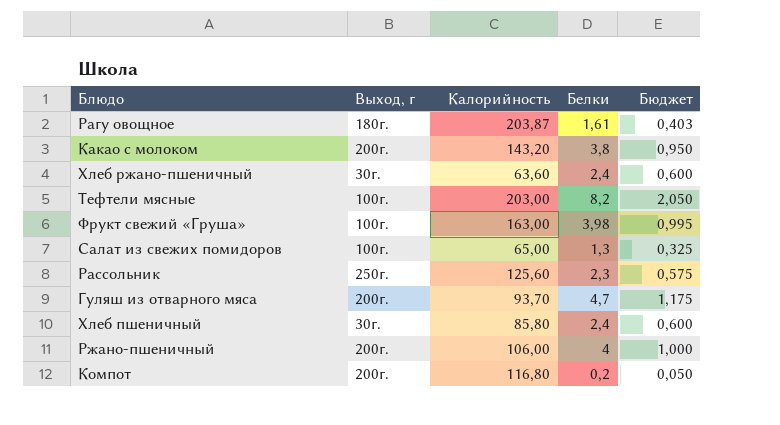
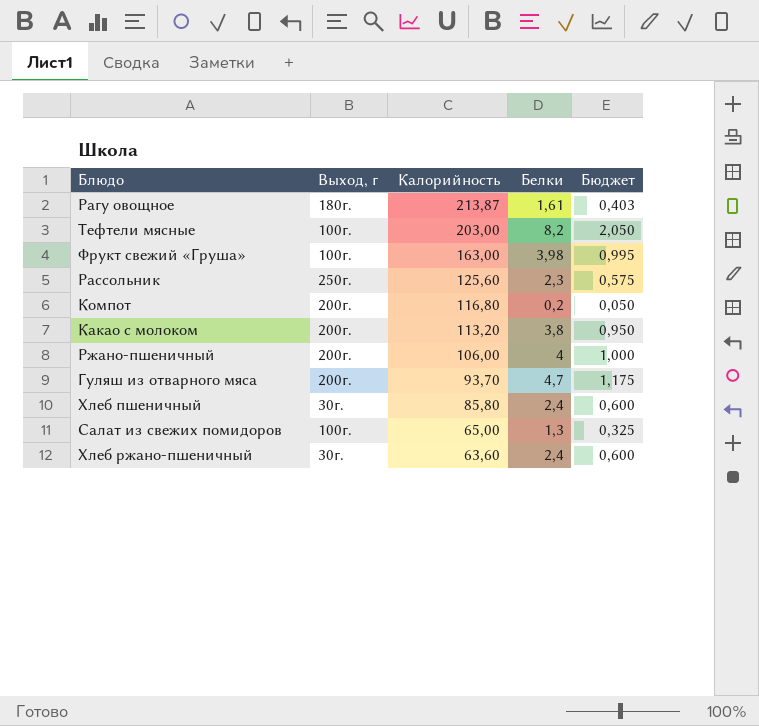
row order: none -> Калорийность descending
Рагу овощное | Калорийность: 203,87 -> 213,87
Какао с молоком | Калорийность: 143,20 -> 113,20

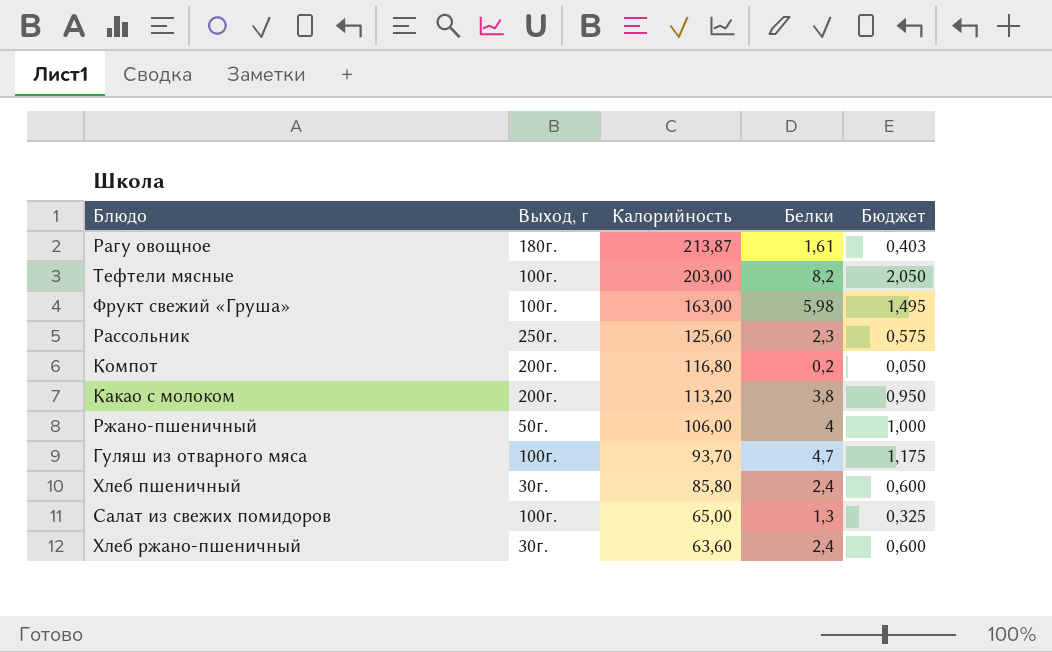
Фрукт свежий «Груша» | Белки: 3,98 -> 5,98
Фрукт свежий «Груша» | Бюджет: 0,995 -> 1,495
Ржано-пшеничный | Выход, г: 200г. -> 50г.
Гуляш из отварного мяса | Выход, г: 200г. -> 100г.

